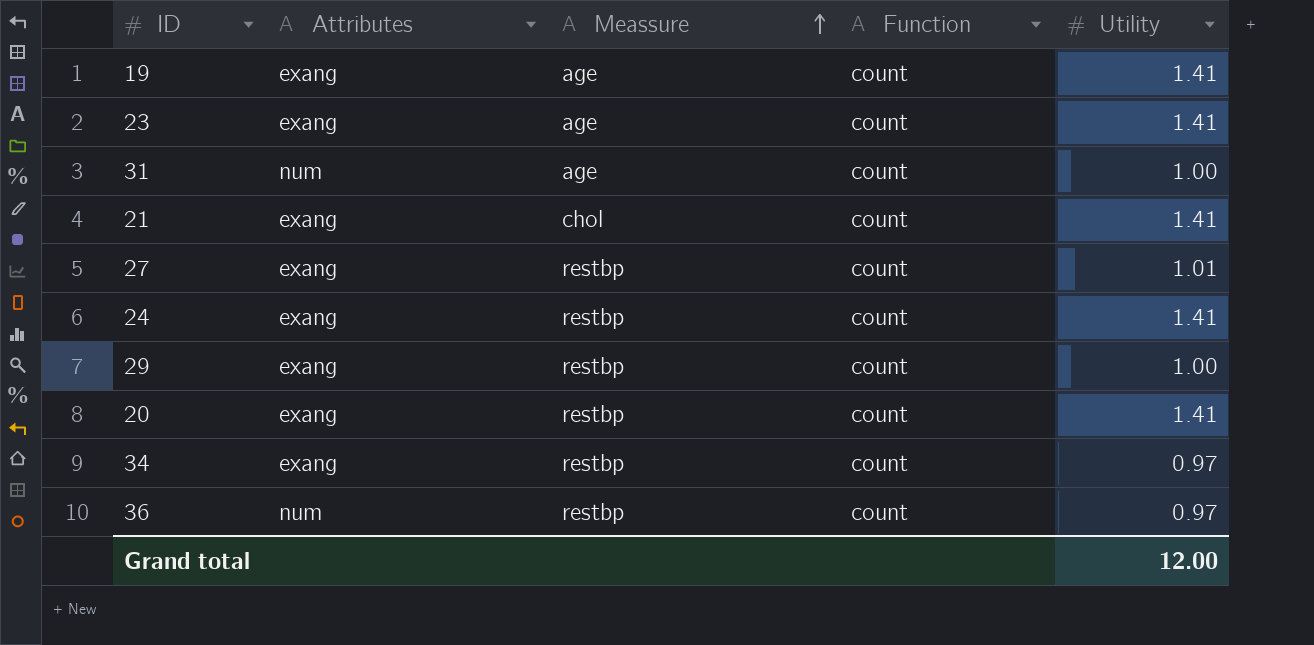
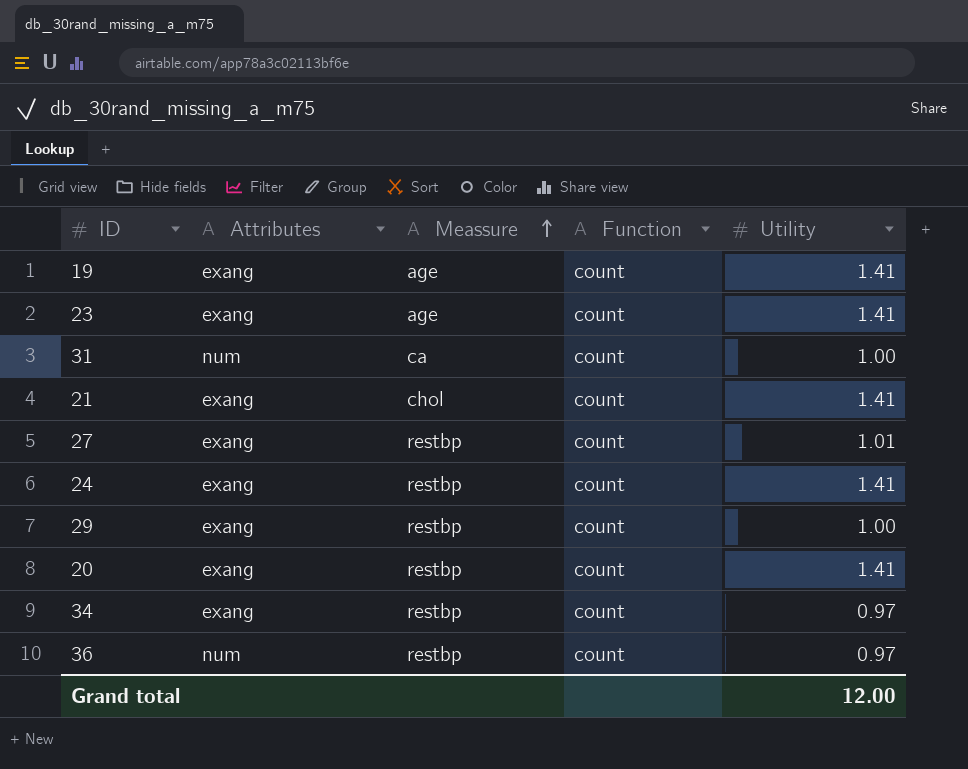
31 | Meassure: age -> ca

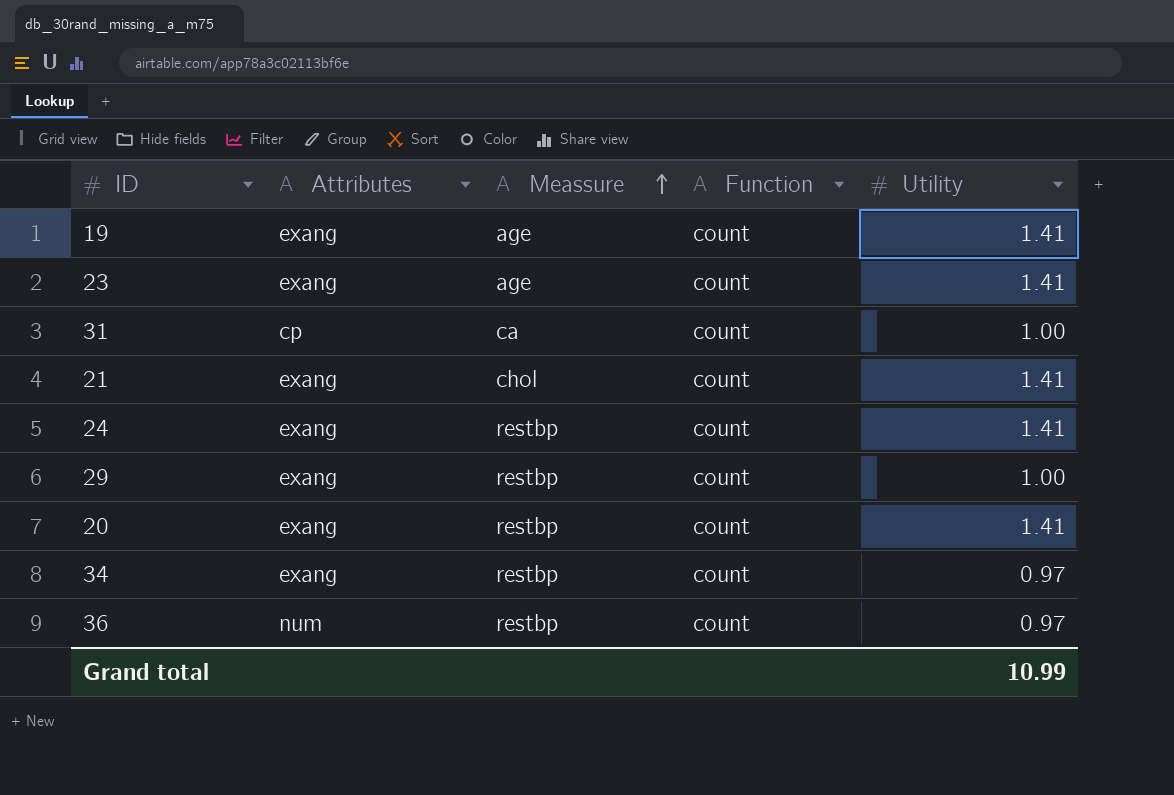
row 27: exang | restbp | count | 1.01 -> none
31 | Attributes: num -> cp
Grand total | Utility: 12.00 -> 10.99

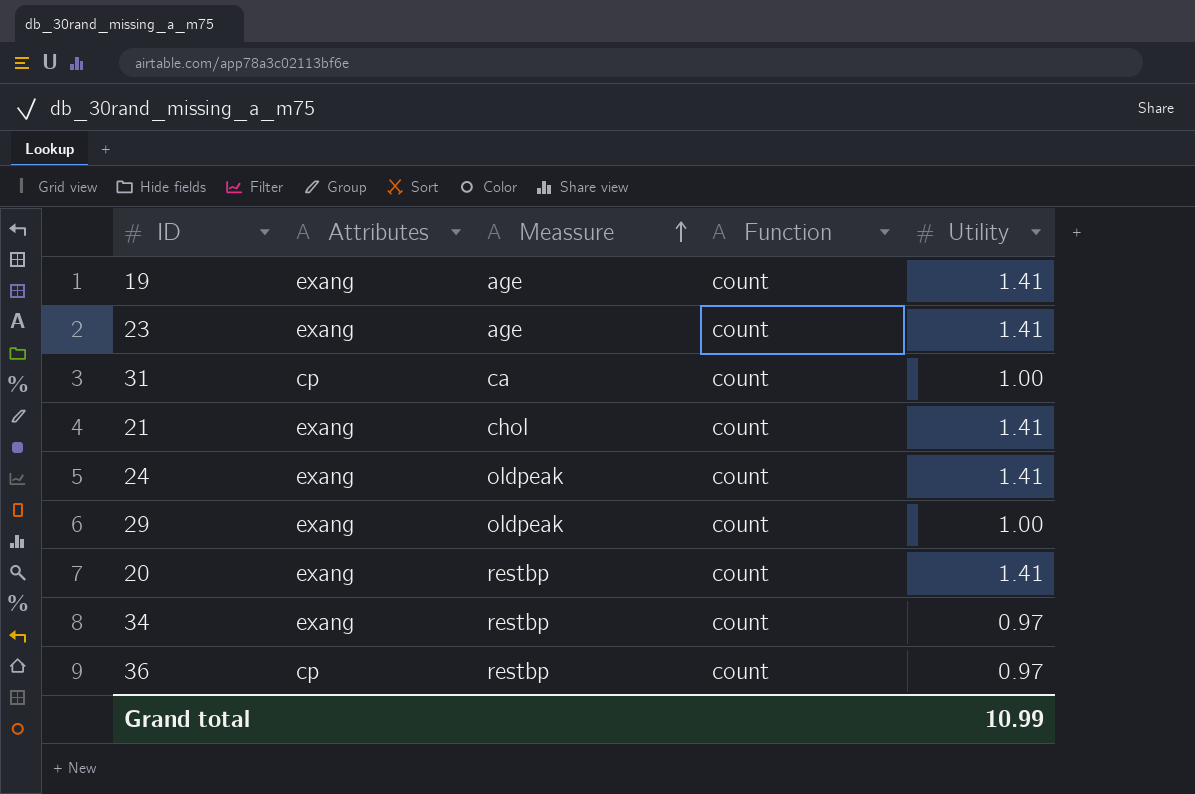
24 | Meassure: restbp -> oldpeak
29 | Meassure: restbp -> oldpeak
36 | Attributes: num -> cp

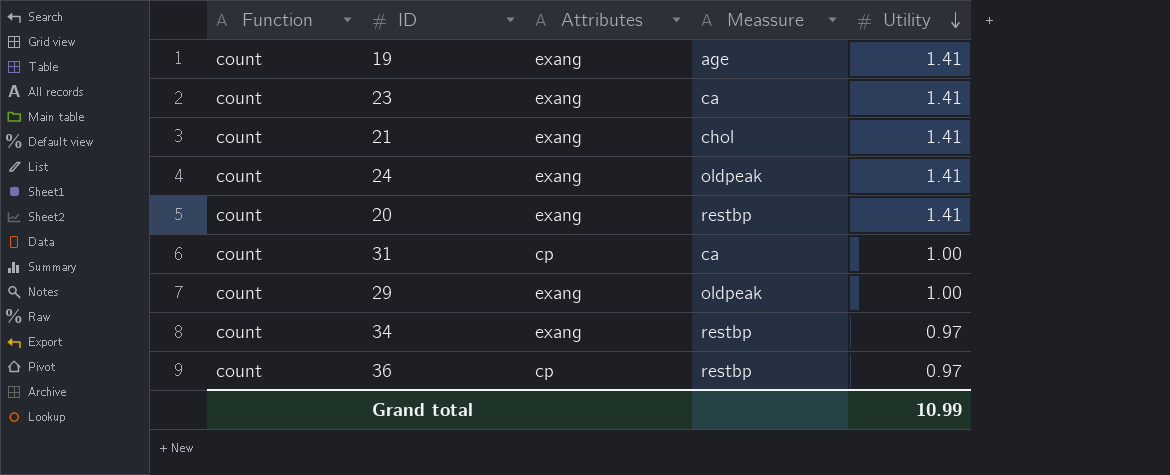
row order: Meassure ascending -> Utility descending
column Function | position: 4 -> 1
23 | Meassure: age -> ca

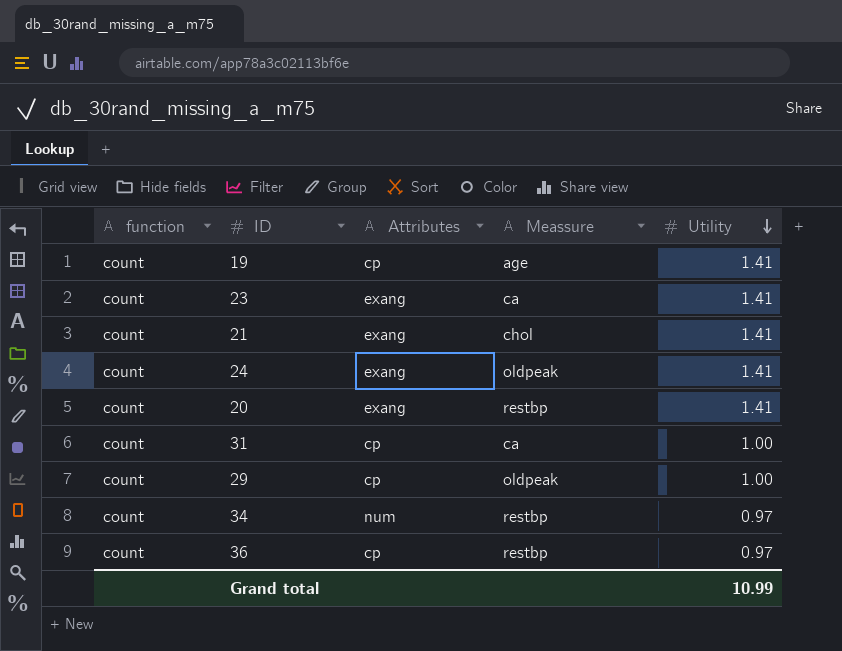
column name: Function -> function
19 | Attributes: exang -> cp
29 | Attributes: exang -> cp
34 | Attributes: exang -> num

